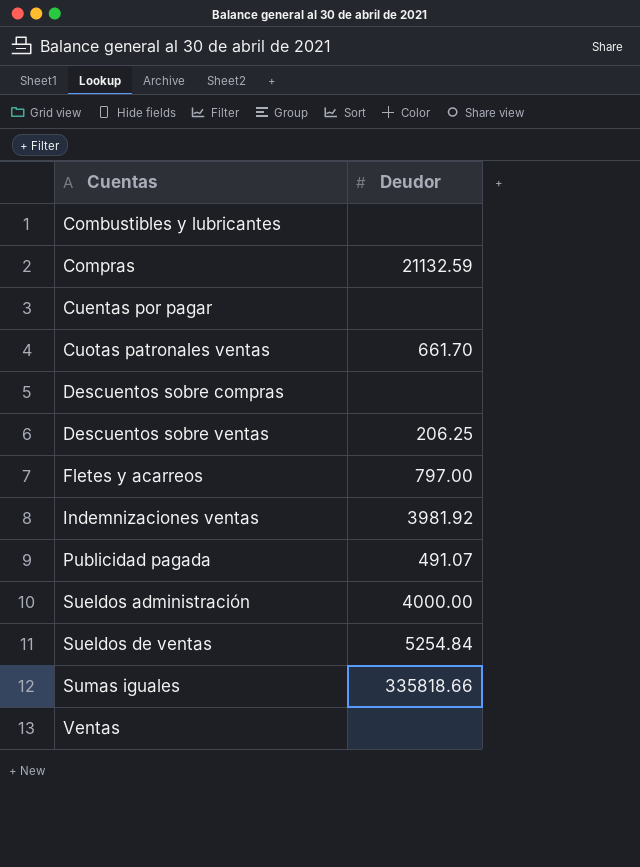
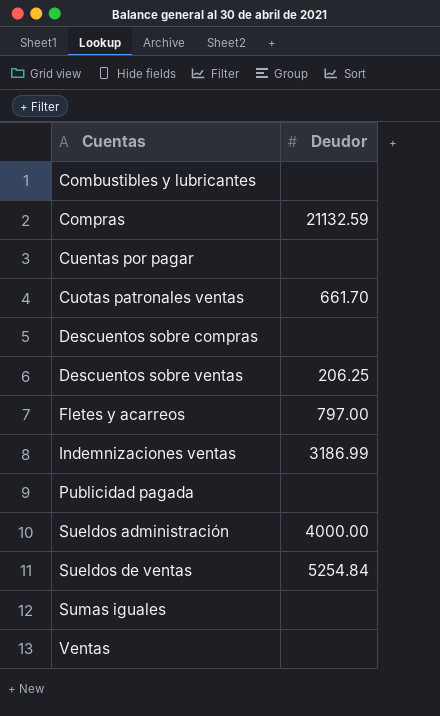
Indemnizaciones ventas | Deudor: 3981.92 -> 3186.99
Publicidad pagada | Deudor: 491.07 -> none
Sumas iguales | Deudor: 335818.66 -> none

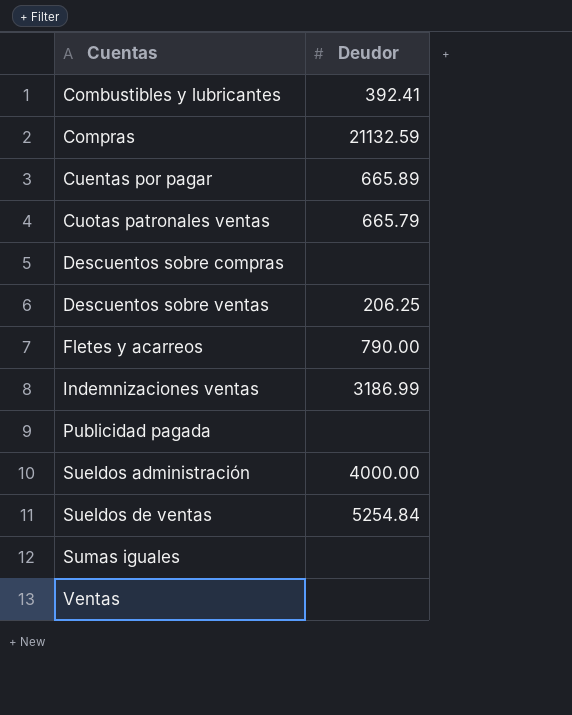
Combustibles y lubricantes | Deudor: none -> 392.41
Cuentas por pagar | Deudor: none -> 665.89
Cuotas patronales ventas | Deudor: 661.70 -> 665.79
Fletes y acarreos | Deudor: 797.00 -> 790.00

